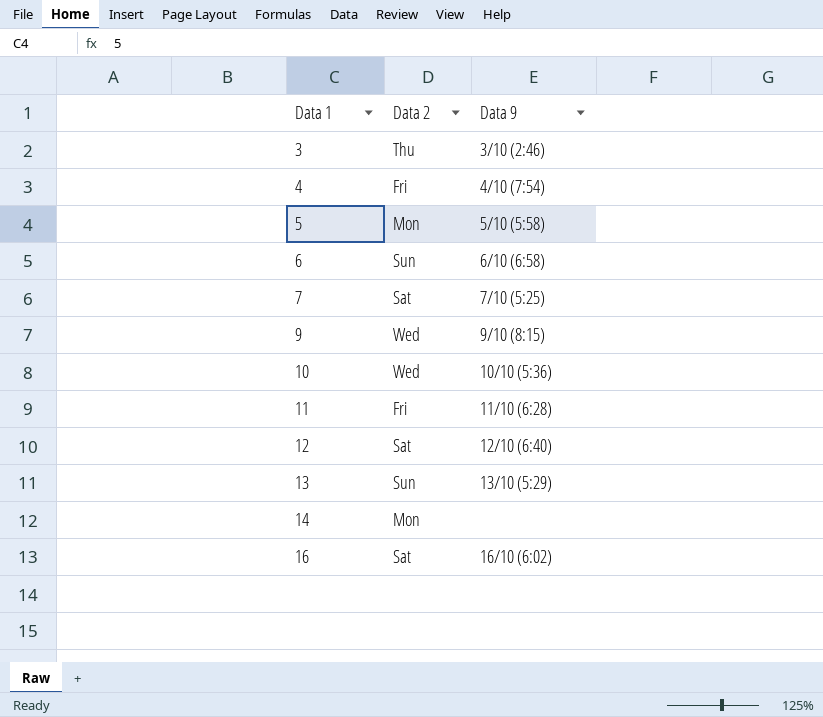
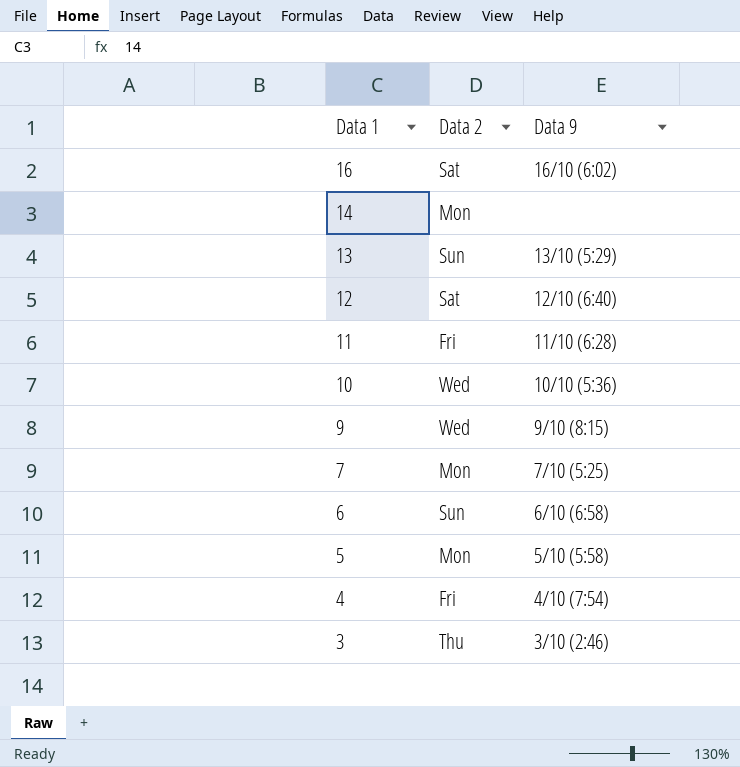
row order: Data 1 ascending -> Data 1 descending
7 | Data 2: Sat -> Mon

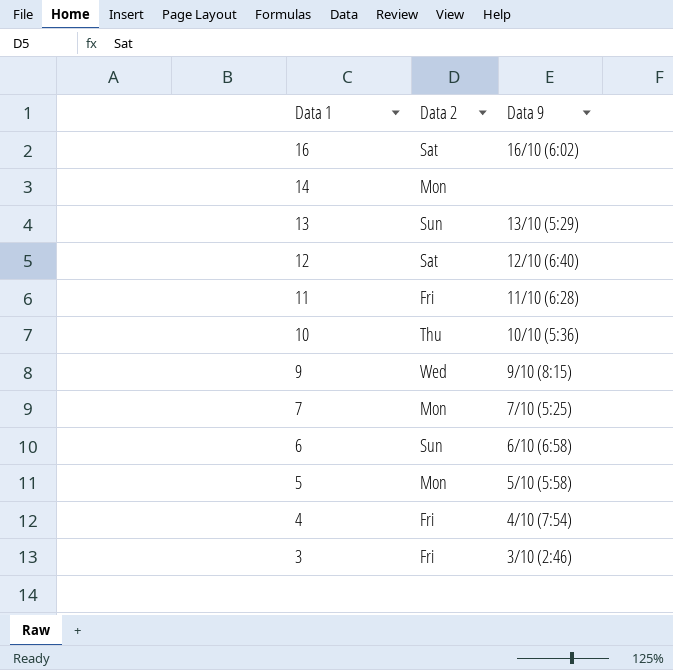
10 | Data 2: Wed -> Thu
3 | Data 2: Thu -> Fri

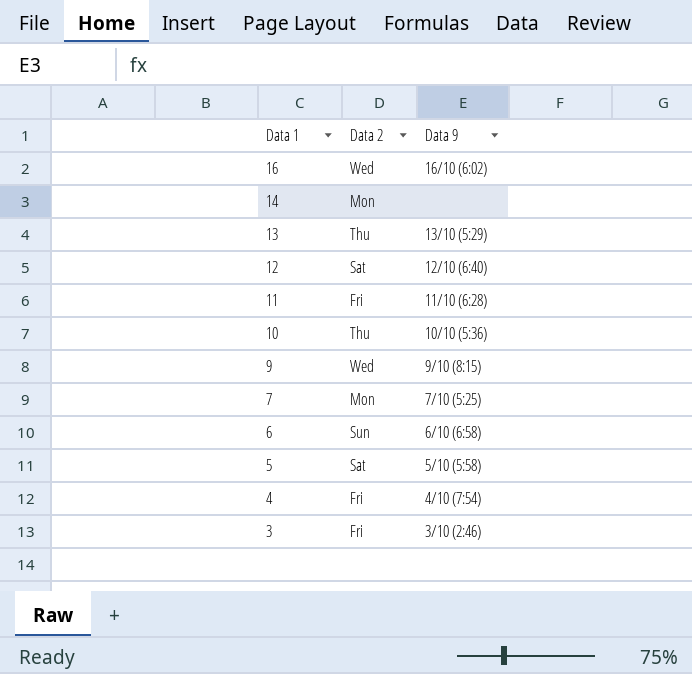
16 | Data 2: Sat -> Wed
13 | Data 2: Sun -> Thu
5 | Data 2: Mon -> Sat

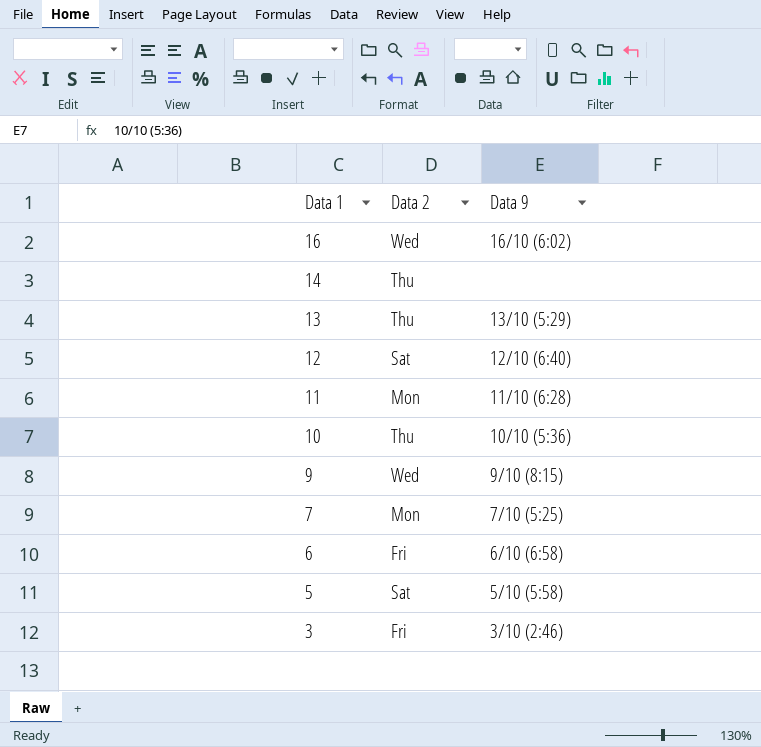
row 4: Fri | 4/10 (7:54) -> none
14 | Data 2: Mon -> Thu
11 | Data 2: Fri -> Mon
6 | Data 2: Sun -> Fri

